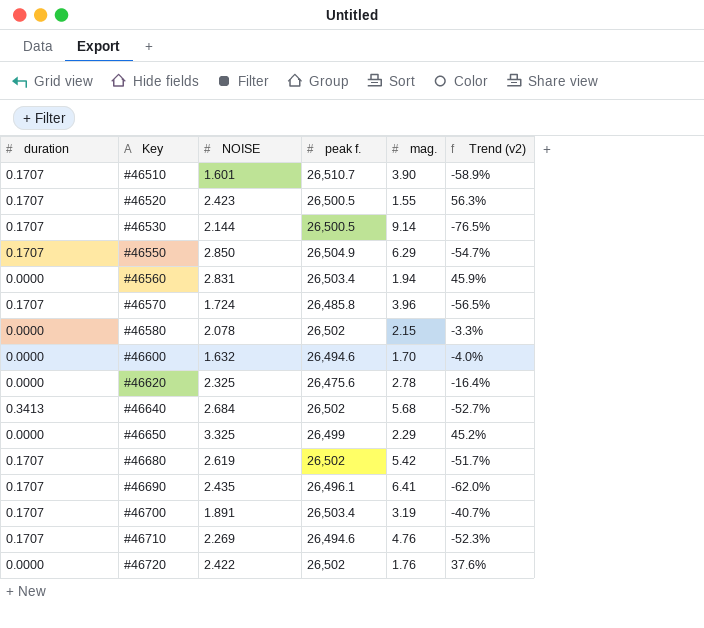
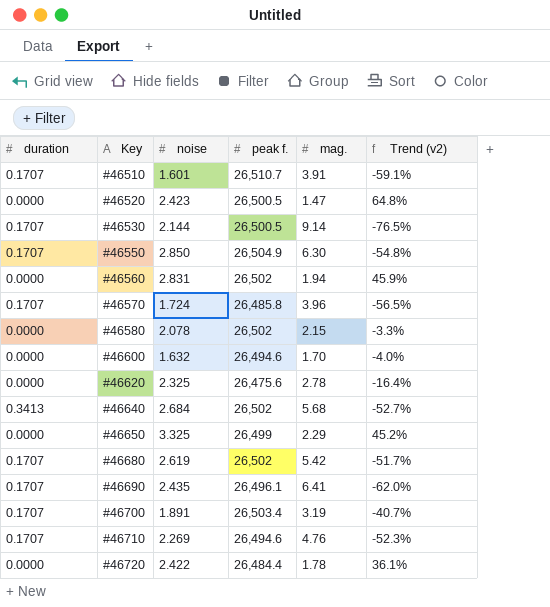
column name: NOISE -> noise
#46510 | mag.: 3.90 -> 3.91
#46510 | Trend (v2): -58.9% -> -59.1%
#46520 | duration: 0.1707 -> 0.0000
#46520 | mag.: 1.55 -> 1.47
#46520 | Trend (v2): 56.3% -> 64.8%
#46550 | mag.: 6.29 -> 6.30
#46550 | Trend (v2): -54.7% -> -54.8%
#46560 | peak f.: 26,503.4 -> 26,502
#46720 | peak f.: 26,502 -> 26,484.4
#46720 | mag.: 1.76 -> 1.78
#46720 | Trend (v2): 37.6% -> 36.1%

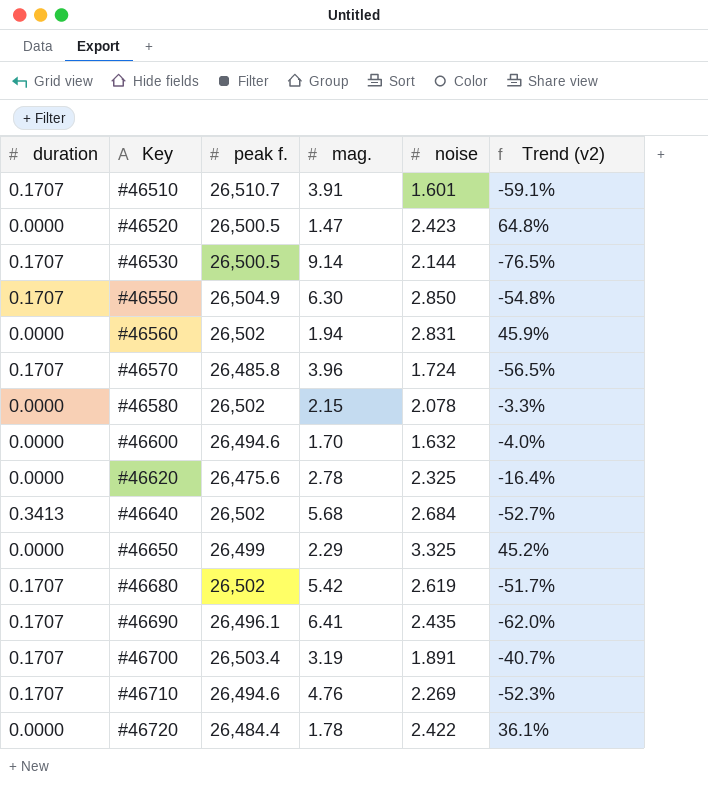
column noise | position: 3 -> 5

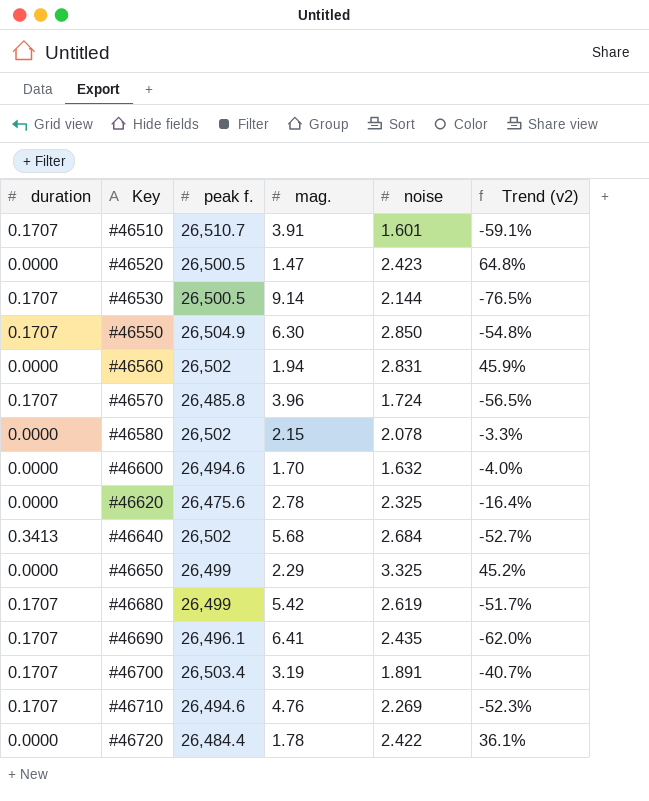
#46680 | peak f.: 26,502 -> 26,499

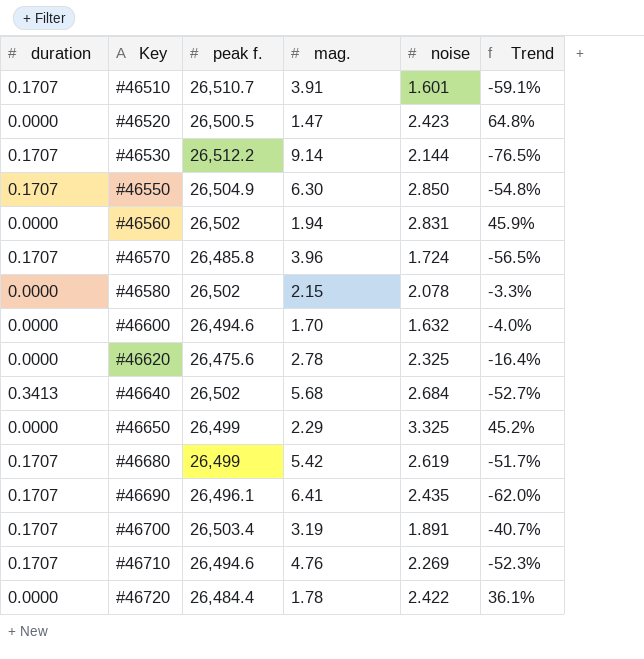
column name: Trend (v2) -> Trend
#46530 | peak f.: 26,500.5 -> 26,512.2

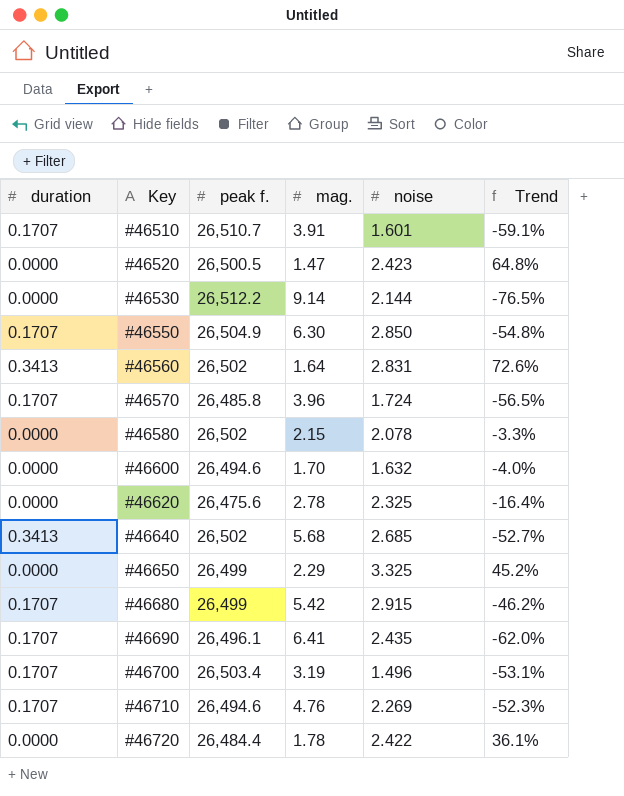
#46530 | duration: 0.1707 -> 0.0000
#46560 | duration: 0.0000 -> 0.3413
#46560 | mag.: 1.94 -> 1.64
#46560 | Trend: 45.9% -> 72.6%
#46640 | noise: 2.684 -> 2.685
#46680 | noise: 2.619 -> 2.915
#46680 | Trend: -51.7% -> -46.2%
#46700 | noise: 1.891 -> 1.496
#46700 | Trend: -40.7% -> -53.1%

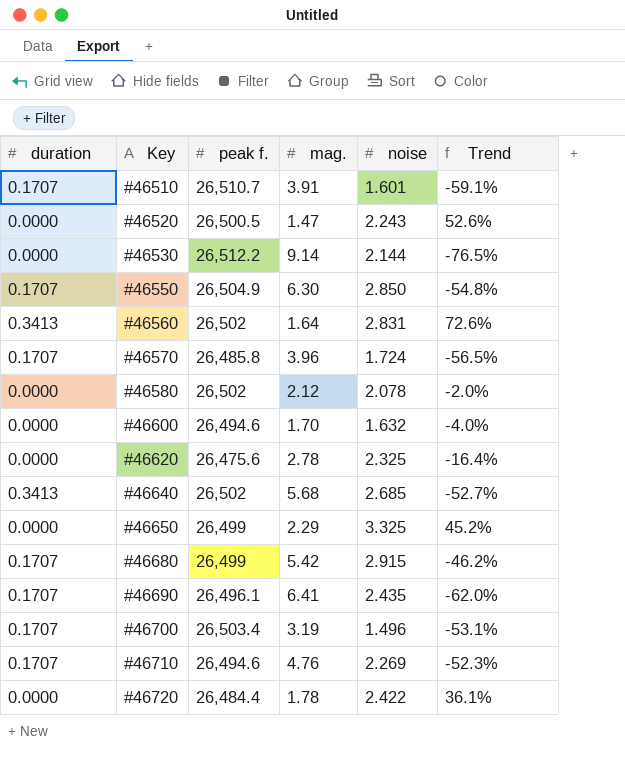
#46520 | noise: 2.423 -> 2.243
#46520 | Trend: 64.8% -> 52.6%
#46580 | mag.: 2.15 -> 2.12
#46580 | Trend: -3.3% -> -2.0%

